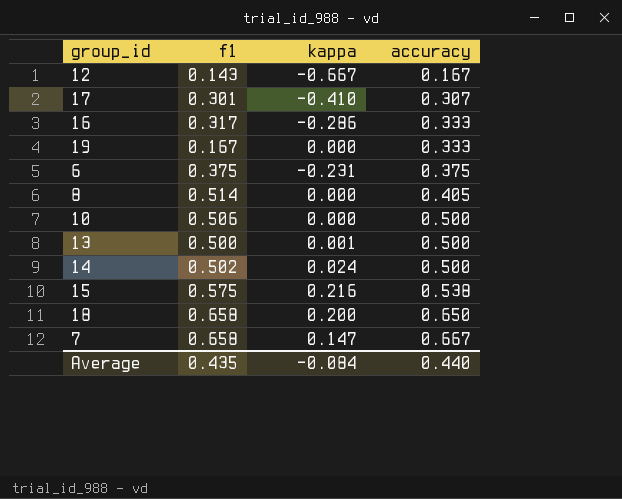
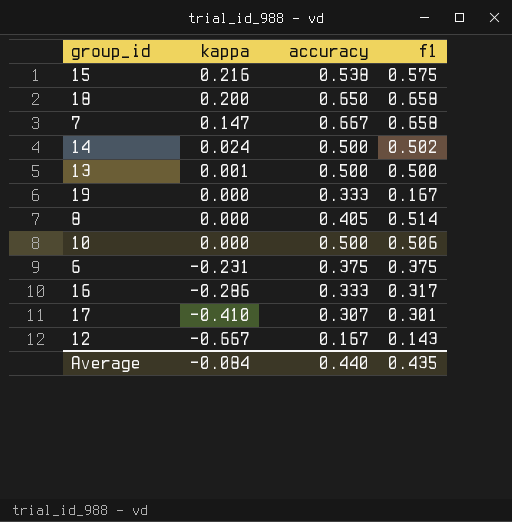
row order: accuracy ascending -> kappa descending
column f1 | position: 2 -> 4

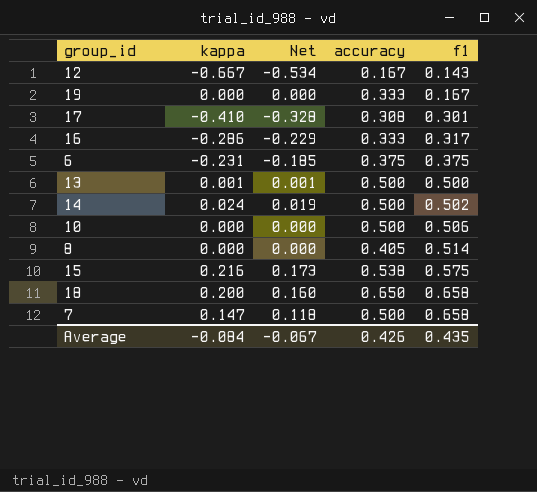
row order: kappa descending -> f1 ascending
column Net | formula: none -> [kappa] * 0.8
17 | accuracy: 0.307 -> 0.308
7 | accuracy: 0.667 -> 0.500
Average | accuracy: 0.440 -> 0.426

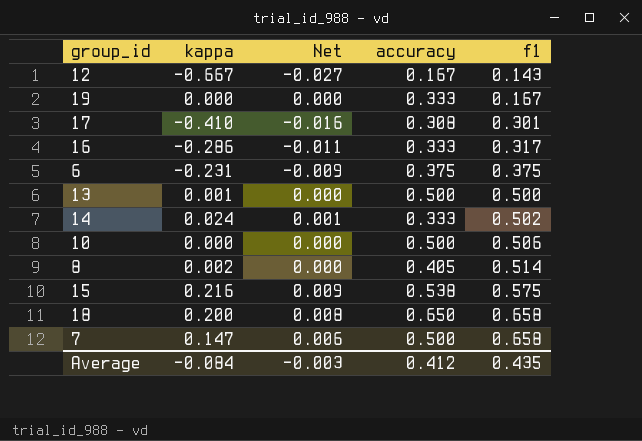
column Net | formula: [kappa] * 0.8 -> [kappa] * 0.04
14 | accuracy: 0.500 -> 0.333
8 | kappa: 0.000 -> 0.002
Average | Net: -0.067 -> -0.003
Average | accuracy: 0.426 -> 0.412

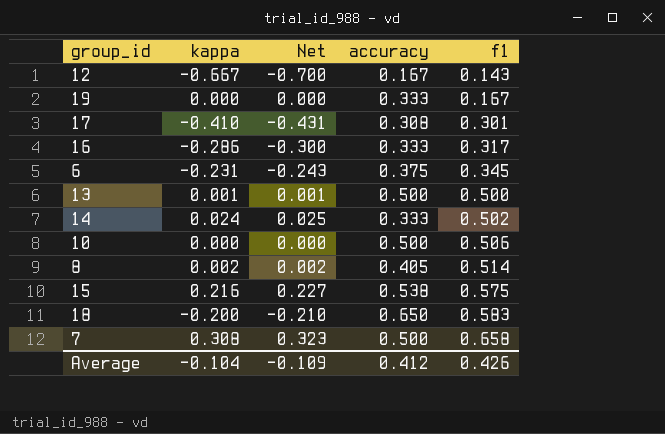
column Net | formula: [kappa] * 0.04 -> [kappa] * 1.05
6 | f1: 0.375 -> 0.345
18 | kappa: 0.200 -> -0.200
18 | f1: 0.658 -> 0.583
7 | kappa: 0.147 -> 0.308
Average | kappa: -0.084 -> -0.104
Average | Net: -0.003 -> -0.109
Average | f1: 0.435 -> 0.426

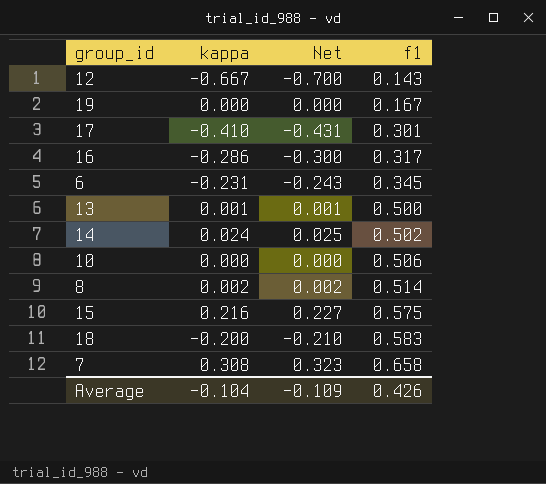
column accuracy | position: 4 -> none

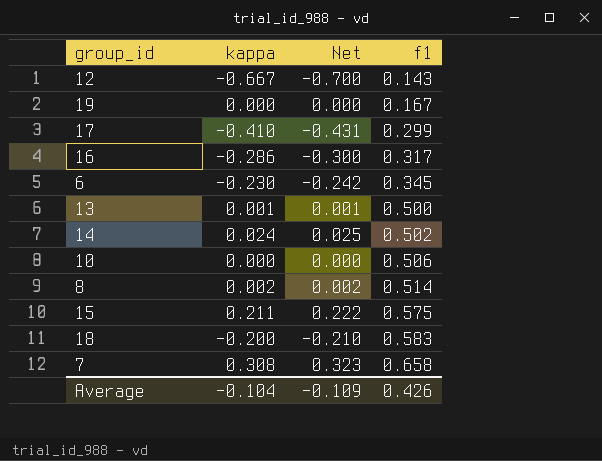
17 | f1: 0.301 -> 0.299
6 | kappa: -0.231 -> -0.230
6 | Net: -0.243 -> -0.242
15 | kappa: 0.216 -> 0.211
15 | Net: 0.227 -> 0.222

